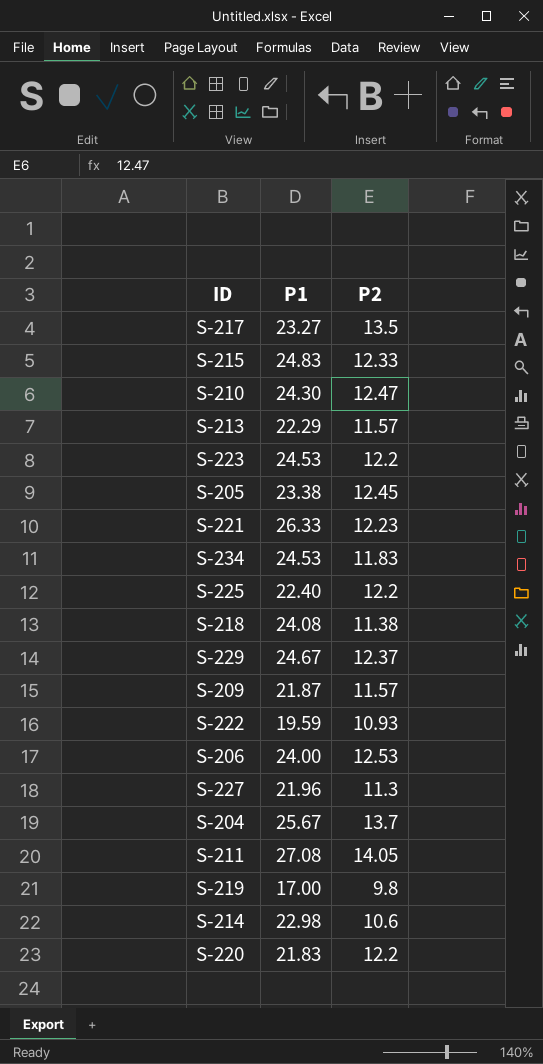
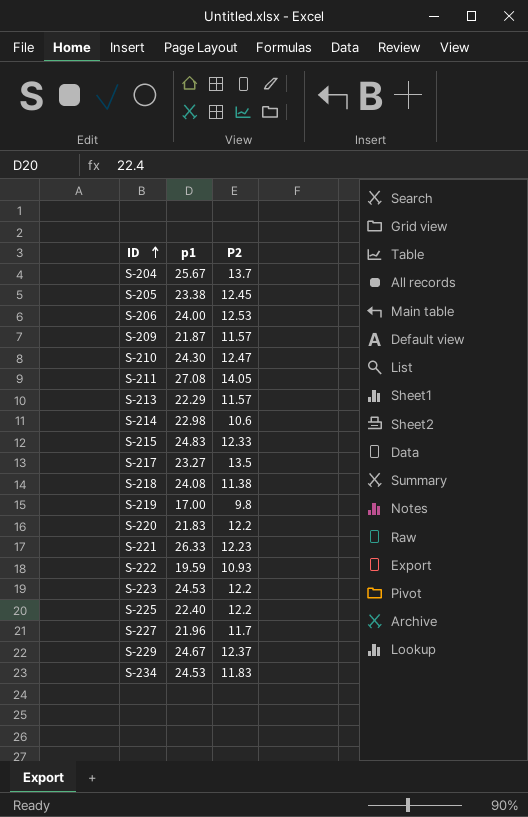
row order: none -> ID ascending
column name: P1 -> p1
S-227 | P2: 11.3 -> 11.7

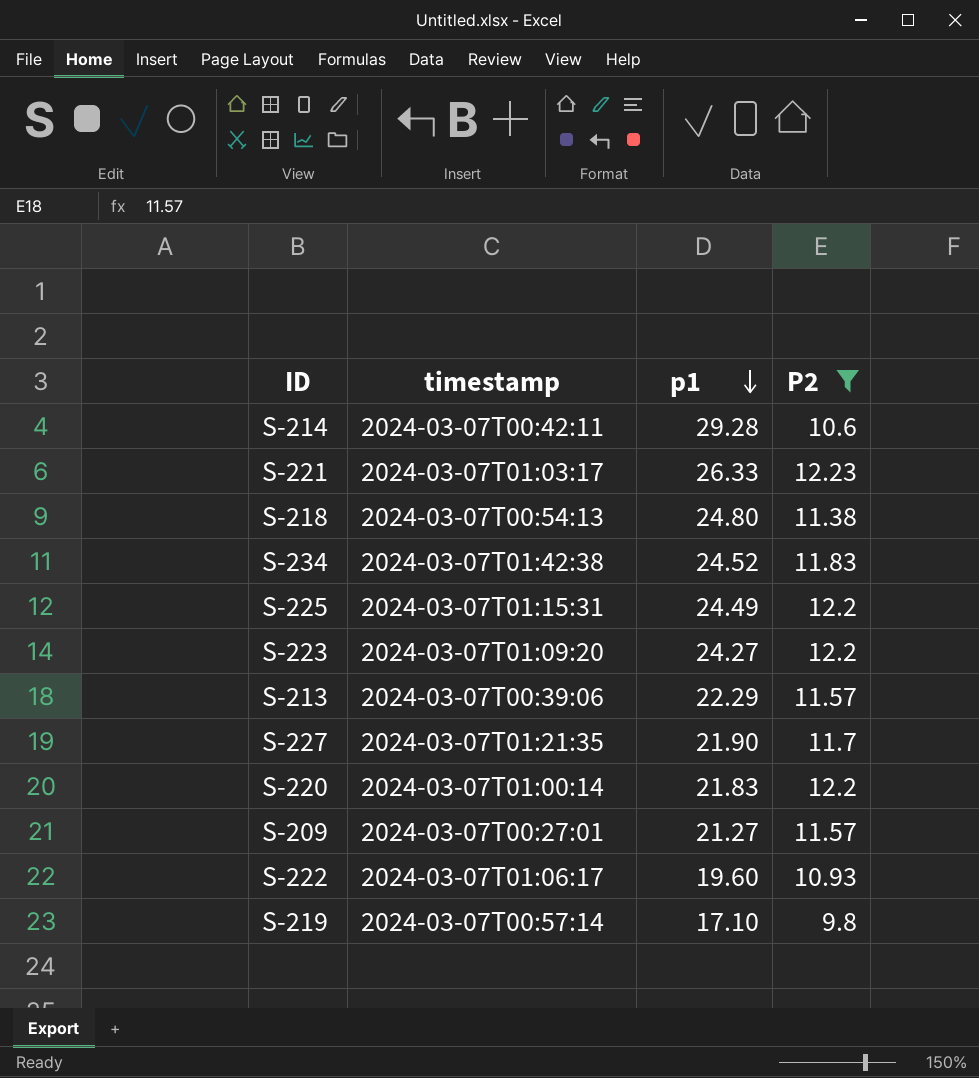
filter: none -> P2 <= 12.23
row order: ID ascending -> p1 descending
column timestamp | position: none -> 2
S-214 | p1: 22.98 -> 29.28
S-218 | p1: 24.08 -> 24.80
S-234 | p1: 24.53 -> 24.52
S-225 | p1: 22.40 -> 24.49
S-223 | p1: 24.53 -> 24.27
S-227 | p1: 21.96 -> 21.90
S-209 | p1: 21.87 -> 21.27
S-222 | p1: 19.59 -> 19.60
S-219 | p1: 17.00 -> 17.10

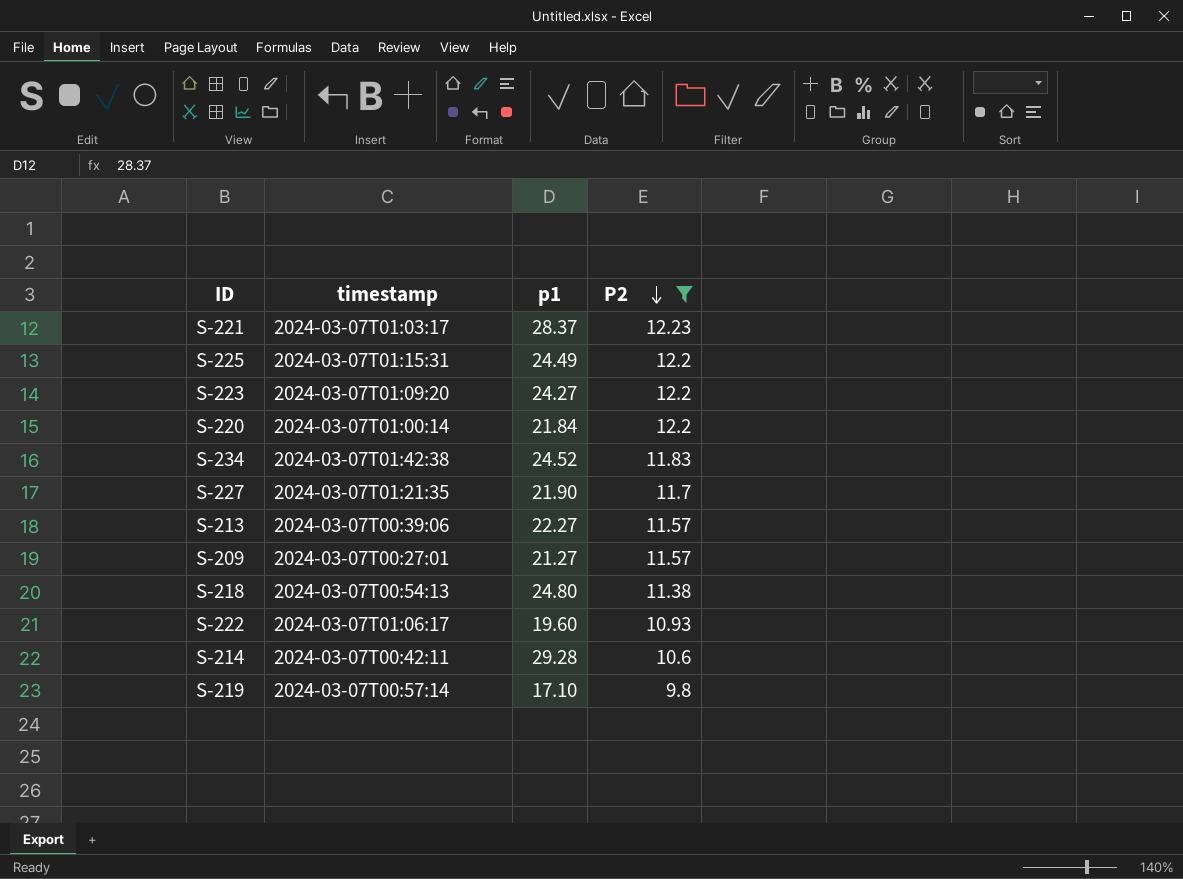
row order: p1 descending -> P2 descending
S-221 | p1: 26.33 -> 28.37
S-220 | p1: 21.83 -> 21.84
S-213 | p1: 22.29 -> 22.27

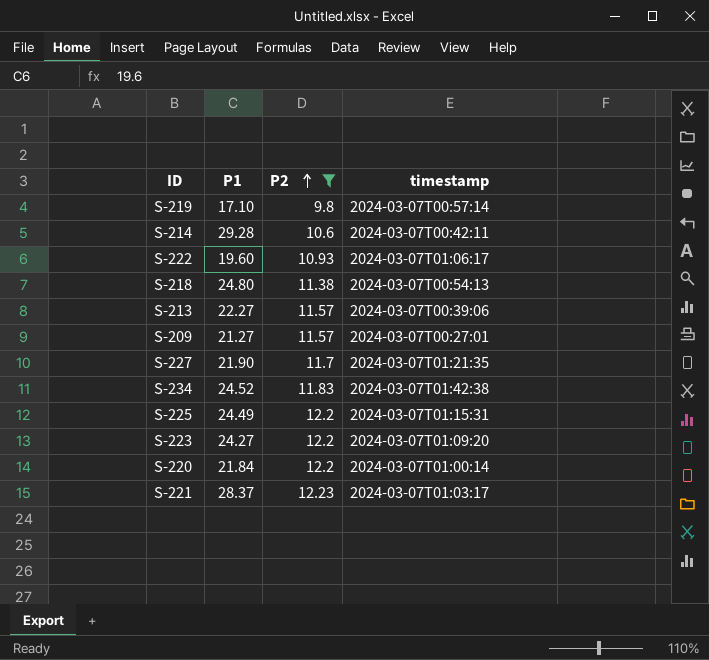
row order: P2 descending -> P2 ascending
column name: p1 -> P1
column timestamp | position: 2 -> 4

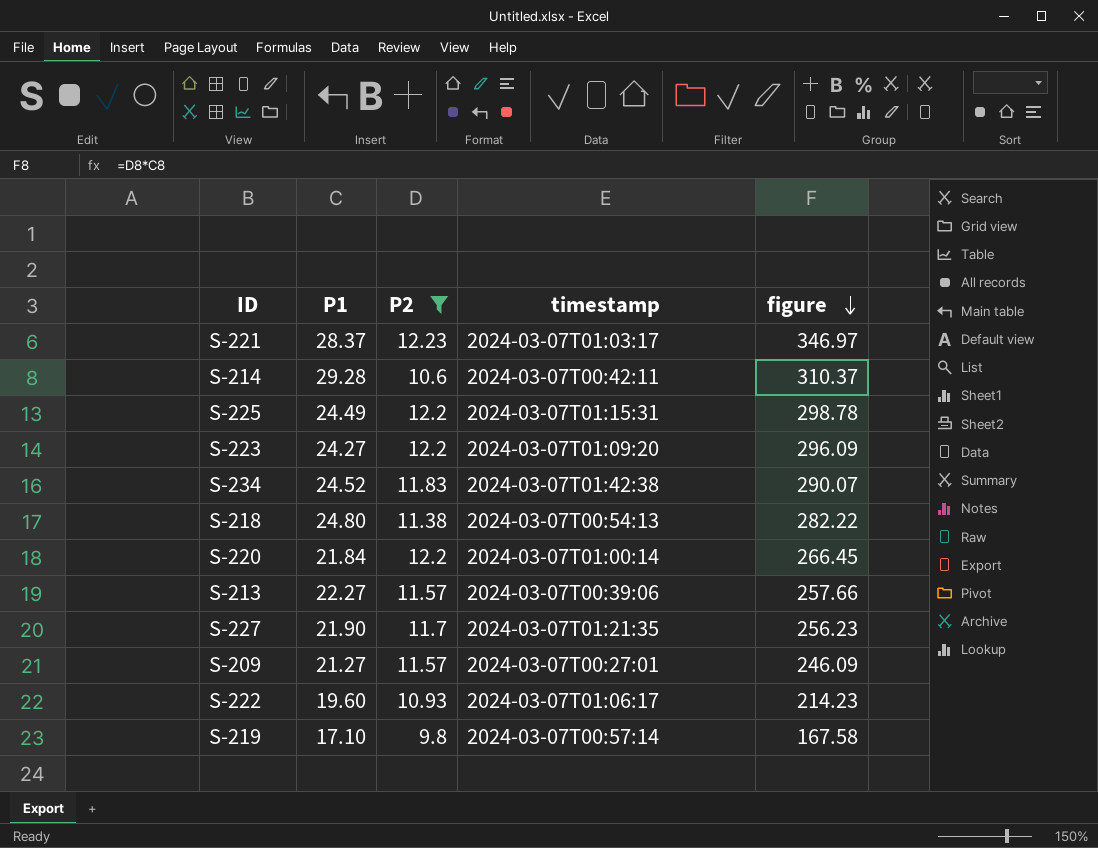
row order: P2 ascending -> figure descending
column figure | formula: none -> [P1] * [P2]

